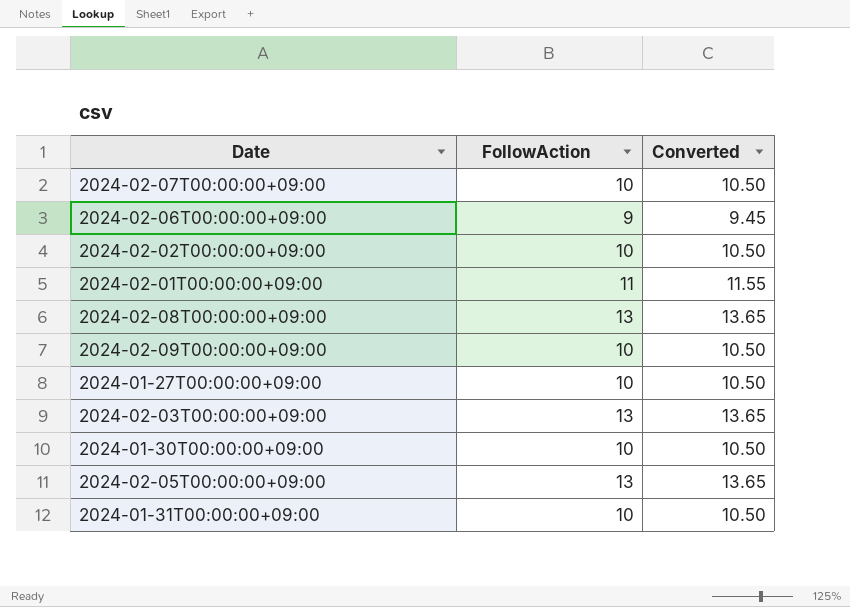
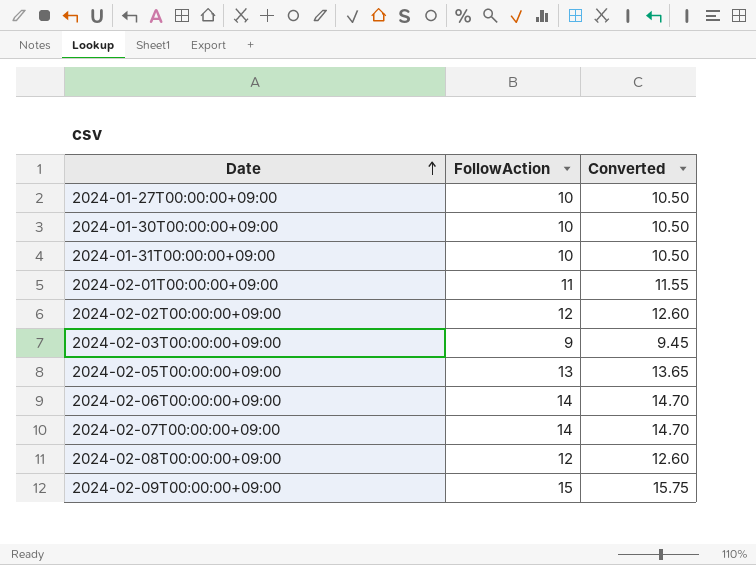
row order: none -> Date ascending
2024-02-02T00:00:00+09:00 | FollowAction: 10 -> 12
2024-02-02T00:00:00+09:00 | Converted: 10.50 -> 12.60
2024-02-03T00:00:00+09:00 | FollowAction: 13 -> 9
2024-02-03T00:00:00+09:00 | Converted: 13.65 -> 9.45
2024-02-06T00:00:00+09:00 | FollowAction: 9 -> 14
2024-02-06T00:00:00+09:00 | Converted: 9.45 -> 14.70
2024-02-07T00:00:00+09:00 | FollowAction: 10 -> 14
2024-02-07T00:00:00+09:00 | Converted: 10.50 -> 14.70
2024-02-08T00:00:00+09:00 | FollowAction: 13 -> 12
2024-02-08T00:00:00+09:00 | Converted: 13.65 -> 12.60
2024-02-09T00:00:00+09:00 | FollowAction: 10 -> 15
2024-02-09T00:00:00+09:00 | Converted: 10.50 -> 15.75

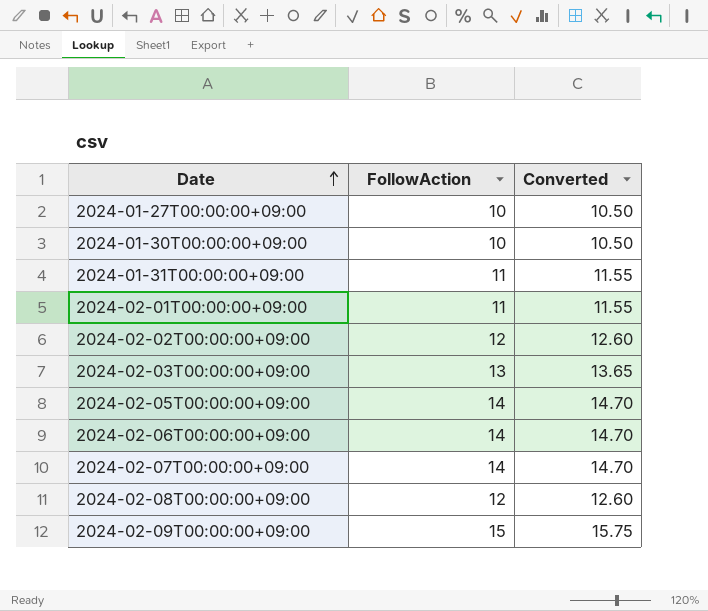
2024-01-31T00:00:00+09:00 | FollowAction: 10 -> 11
2024-01-31T00:00:00+09:00 | Converted: 10.50 -> 11.55
2024-02-03T00:00:00+09:00 | FollowAction: 9 -> 13
2024-02-03T00:00:00+09:00 | Converted: 9.45 -> 13.65
2024-02-05T00:00:00+09:00 | FollowAction: 13 -> 14
2024-02-05T00:00:00+09:00 | Converted: 13.65 -> 14.70

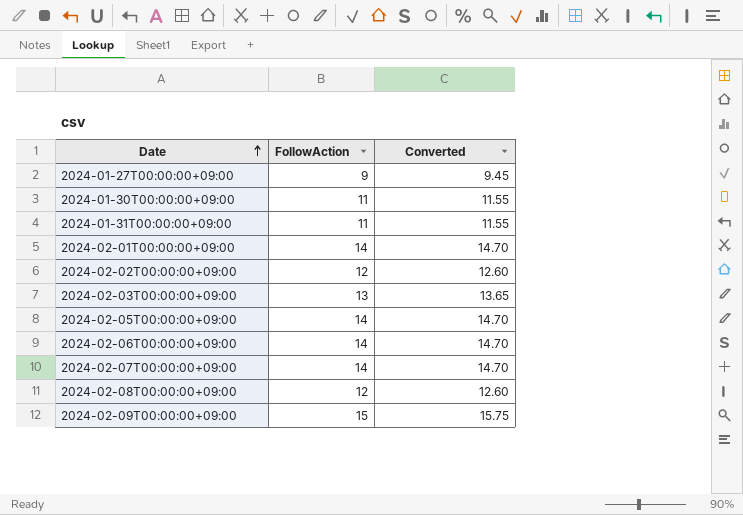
2024-01-27T00:00:00+09:00 | FollowAction: 10 -> 9
2024-01-27T00:00:00+09:00 | Converted: 10.50 -> 9.45
2024-01-30T00:00:00+09:00 | FollowAction: 10 -> 11
2024-01-30T00:00:00+09:00 | Converted: 10.50 -> 11.55
2024-02-01T00:00:00+09:00 | FollowAction: 11 -> 14
2024-02-01T00:00:00+09:00 | Converted: 11.55 -> 14.70

